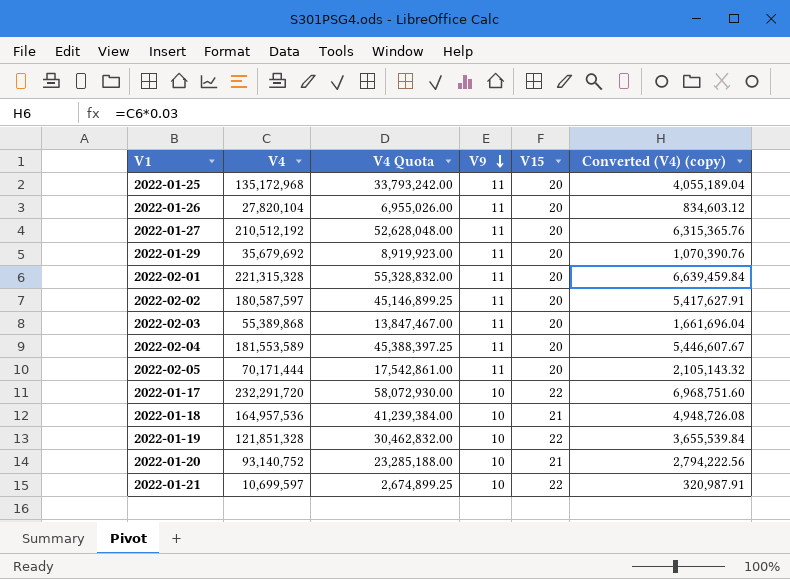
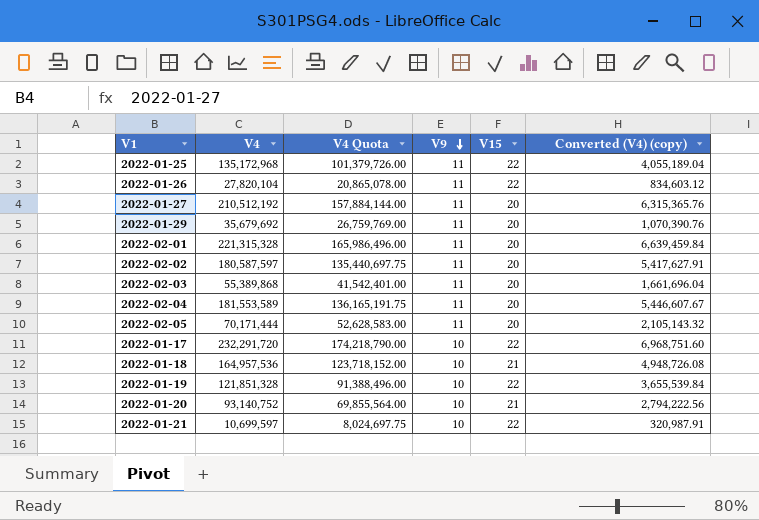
column V4 Quota | formula: [V4] * 0.25 -> [V4] * 0.75
2022-01-25 | V15: 20 -> 22
2022-01-26 | V15: 20 -> 22

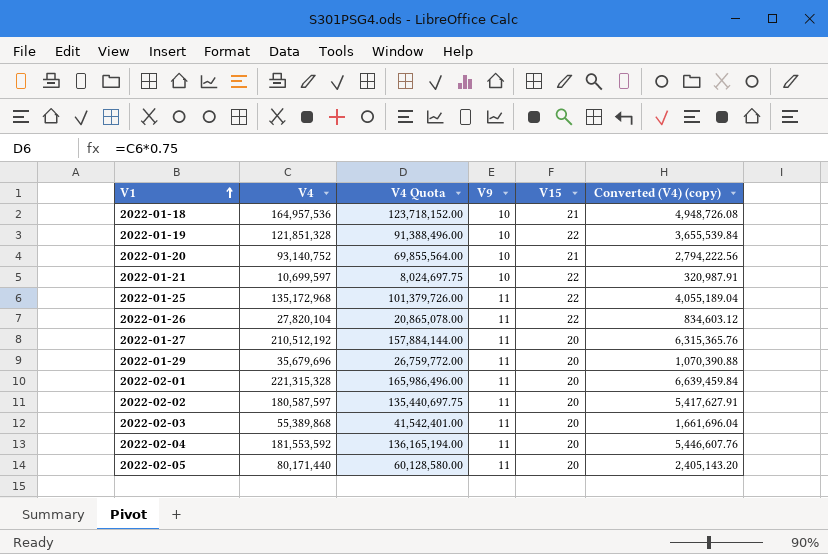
row order: V9 descending -> V1 ascending
row 2022-01-17: 232,291,720 | 174,218,790.00 | 10 | 22 | 6,968,751.60 -> none
2022-01-29 | V4: 35,679,692 -> 35,679,696
2022-01-29 | V4 Quota: 26,759,769.00 -> 26,759,772.00
2022-01-29 | Converted (V4) (copy): 1,070,390.76 -> 1,070,390.88
2022-02-04 | V4: 181,553,589 -> 181,553,592
2022-02-04 | V4 Quota: 136,165,191.75 -> 136,165,194.00
2022-02-04 | Converted (V4) (copy): 5,446,607.67 -> 5,446,607.76
2022-02-05 | V4: 70,171,444 -> 80,171,440
2022-02-05 | V4 Quota: 52,628,583.00 -> 60,128,580.00
2022-02-05 | Converted (V4) (copy): 2,105,143.32 -> 2,405,143.20

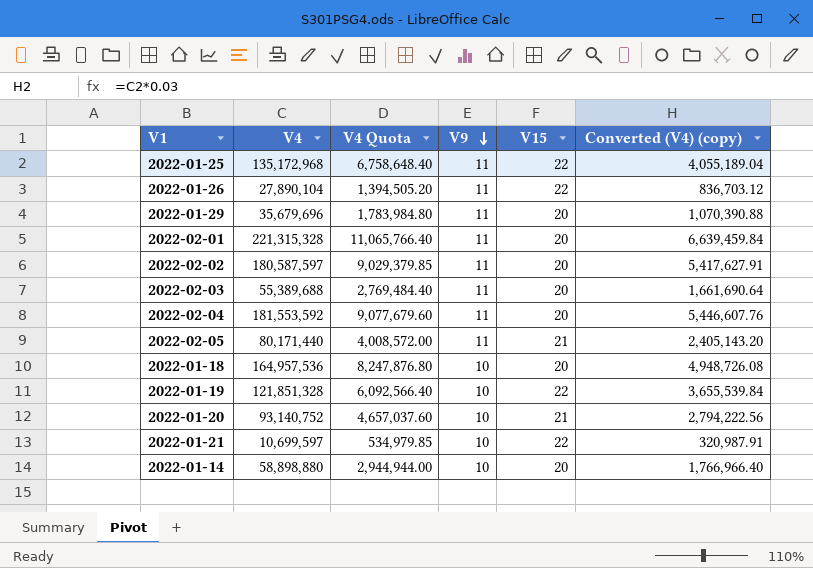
row order: V1 ascending -> V9 descending
column V4 Quota | formula: [V4] * 0.75 -> [V4] * 0.05
row 2022-01-27: 210,512,192 | 157,884,144.00 | 11 | 20 | 6,315,365.76 -> none
2022-01-26 | V4: 27,820,104 -> 27,890,104
2022-01-26 | Converted (V4) (copy): 834,603.12 -> 836,703.12
2022-02-03 | V4: 55,389,868 -> 55,389,688
2022-02-03 | Converted (V4) (copy): 1,661,696.04 -> 1,661,690.64
2022-02-05 | V15: 20 -> 21
2022-01-18 | V15: 21 -> 20
row 2022-01-14: none -> 58,898,880 | 2,944,944.00 | 10 | 20 | 1,766,966.40

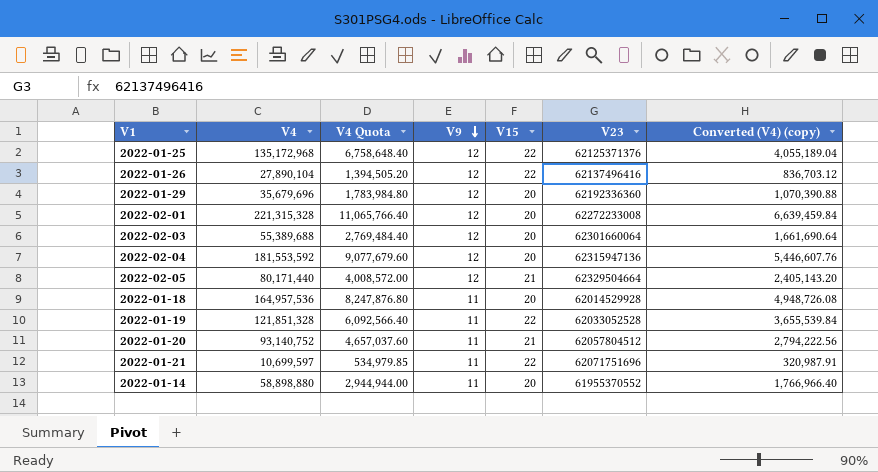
column V23 | position: none -> 6
row 2022-02-02: 180,587,597 | 9,029,379.85 | 11 | 20 | 5,417,627.91 -> none
2022-01-25 | V9: 11 -> 12
2022-01-26 | V9: 11 -> 12
2022-01-29 | V9: 11 -> 12
2022-02-01 | V9: 11 -> 12
2022-02-03 | V9: 11 -> 12
2022-02-04 | V9: 11 -> 12
2022-02-05 | V9: 11 -> 12
2022-01-18 | V9: 10 -> 11
2022-01-19 | V9: 10 -> 11
2022-01-20 | V9: 10 -> 11
2022-01-21 | V9: 10 -> 11
2022-01-14 | V9: 10 -> 11

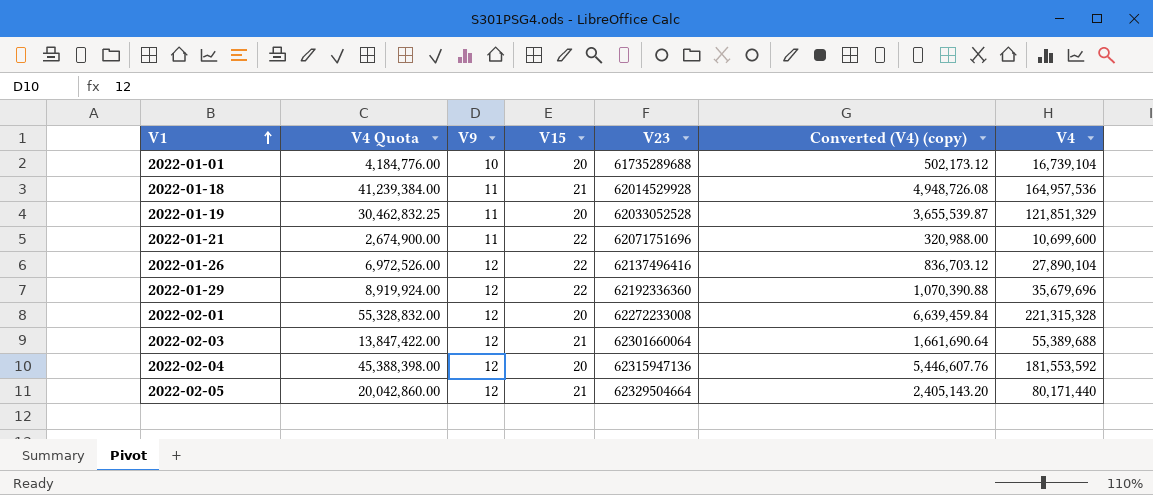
row order: V9 descending -> V1 ascending
column V4 Quota | formula: [V4] * 0.05 -> [V4] * 0.25
column V4 | position: 2 -> 7
row 2022-01-25: 135,172,968 | 6,758,648.40 | 12 | 22 | 62125371376 | 4,055,189.04 -> none
row 2022-01-20: 93,140,752 | 4,657,037.60 | 11 | 21 | 62057804512 | 2,794,222.56 -> none
row 2022-01-14: 58,898,880 | 2,944,944.00 | 11 | 20 | 61955370552 | 1,766,966.40 -> none
row 2022-01-01: none -> 4,184,776.00 | 10 | 20 | 61735289688 | 502,173.12 | 16,739,104
2022-01-18 | V15: 20 -> 21
2022-01-19 | V15: 22 -> 20
2022-01-19 | Converted (V4) (copy): 3,655,539.84 -> 3,655,539.87
2022-01-19 | V4: 121,851,328 -> 121,851,329
2022-01-21 | Converted (V4) (copy): 320,987.91 -> 320,988.00
2022-01-21 | V4: 10,699,597 -> 10,699,600
2022-01-29 | V15: 20 -> 22
2022-02-03 | V15: 20 -> 21

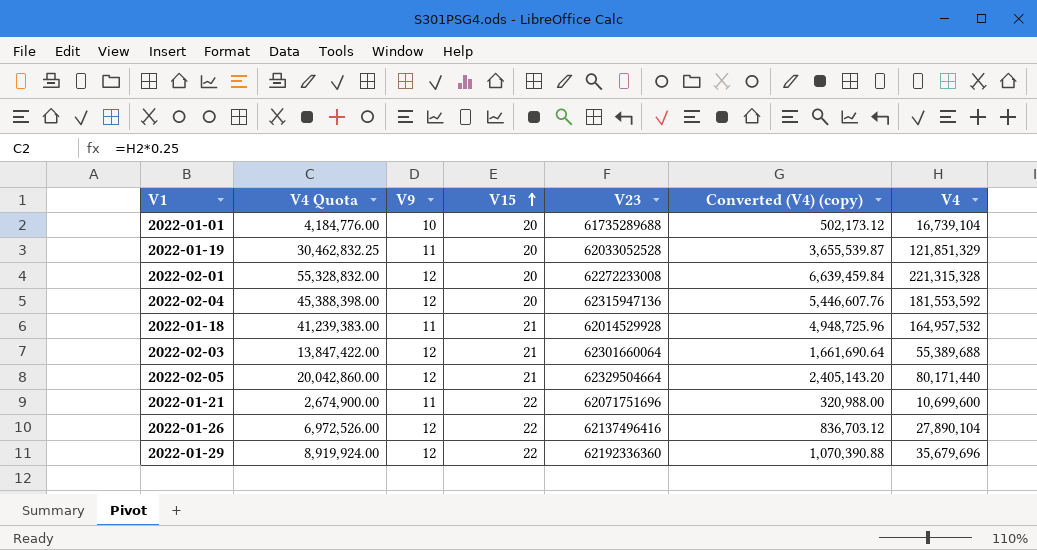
row order: V1 ascending -> V15 ascending
2022-01-18 | V4 Quota: 41,239,384.00 -> 41,239,383.00
2022-01-18 | Converted (V4) (copy): 4,948,726.08 -> 4,948,725.96
2022-01-18 | V4: 164,957,536 -> 164,957,532

